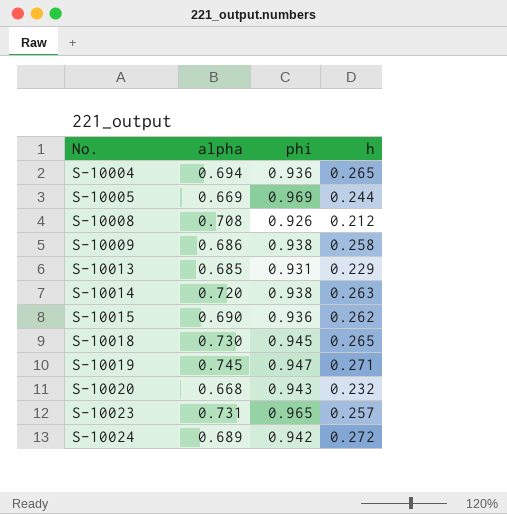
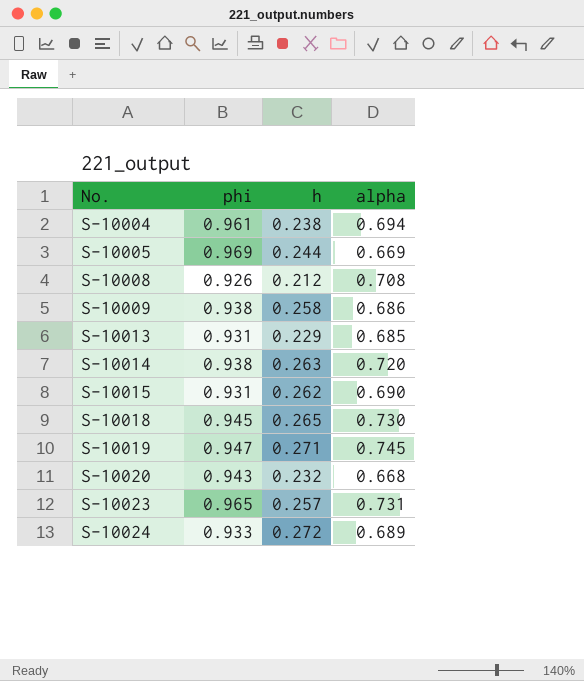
column alpha | position: 2 -> 4
S-10004 | phi: 0.936 -> 0.961
S-10004 | h: 0.265 -> 0.238
S-10015 | phi: 0.936 -> 0.931
S-10024 | phi: 0.942 -> 0.933

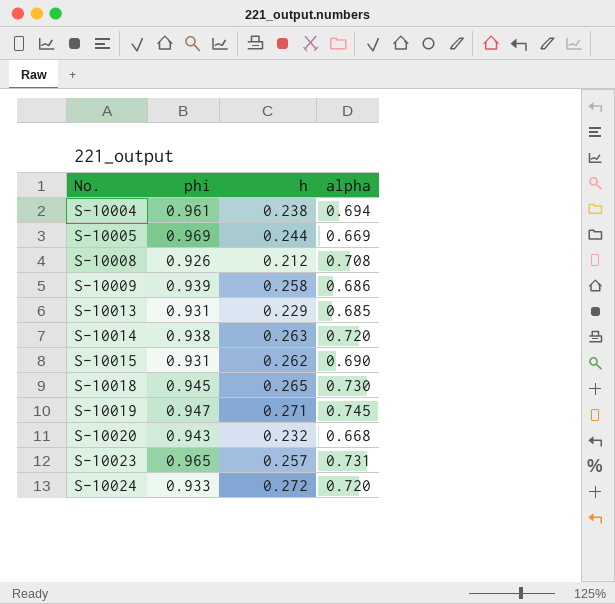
S-10009 | phi: 0.938 -> 0.939
S-10024 | alpha: 0.689 -> 0.720

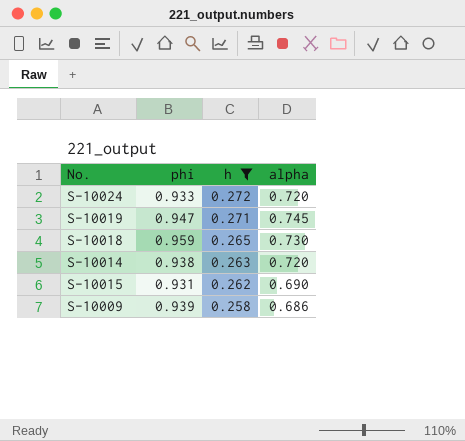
filter: none -> h >= 0.258
row order: No. ascending -> h descending
S-10018 | phi: 0.945 -> 0.959

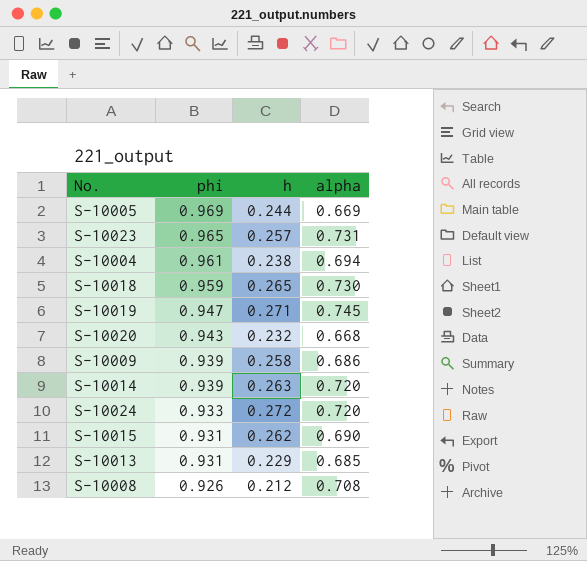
filter: h >= 0.258 -> none
row order: h descending -> phi descending
S-10014 | phi: 0.938 -> 0.939

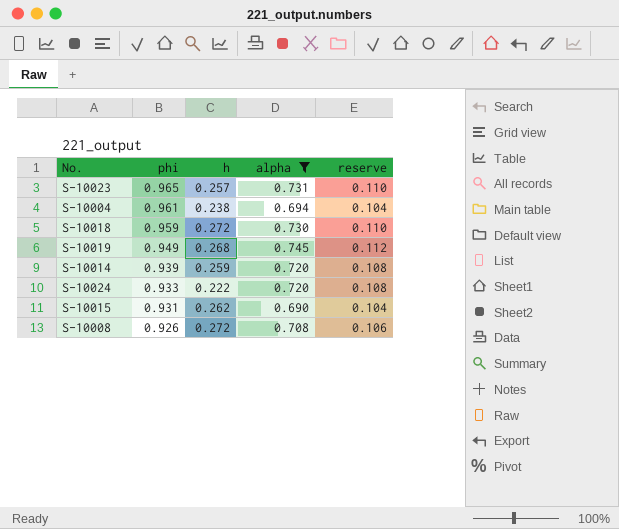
filter: none -> alpha >= 0.690
column reserve | formula: none -> [alpha] * 0.15
S-10018 | h: 0.265 -> 0.272
S-10019 | phi: 0.947 -> 0.949
S-10019 | h: 0.271 -> 0.268
S-10014 | h: 0.263 -> 0.259
S-10024 | h: 0.272 -> 0.222
S-10008 | h: 0.212 -> 0.272

